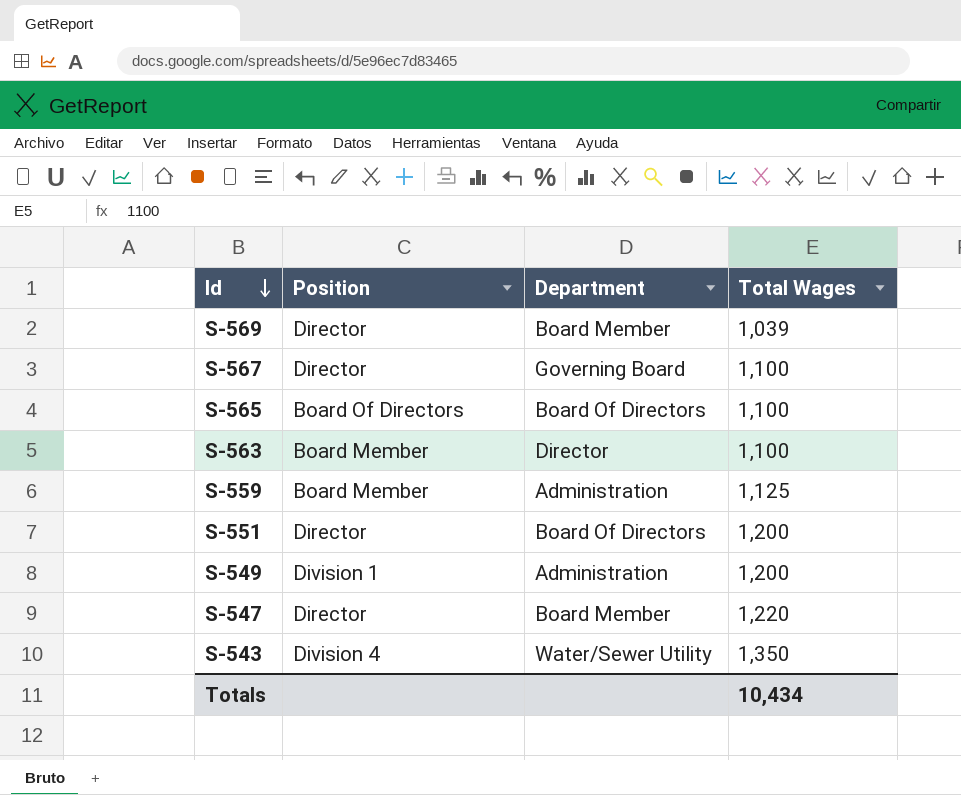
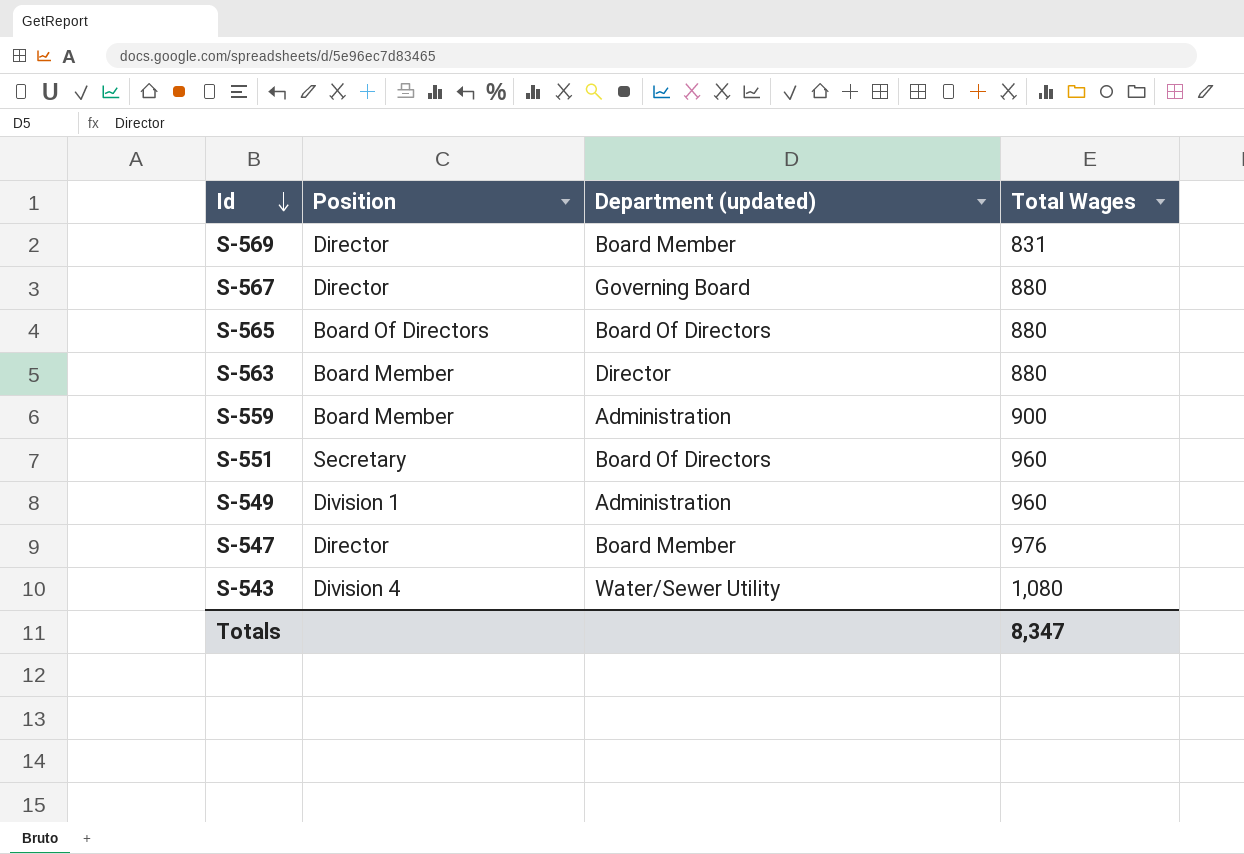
column name: Department -> Department (updated)
S-569 | Total Wages: 1,039 -> 831
S-567 | Total Wages: 1,100 -> 880
S-565 | Total Wages: 1,100 -> 880
S-563 | Total Wages: 1,100 -> 880
S-559 | Total Wages: 1,125 -> 900
S-551 | Position: Director -> Secretary
S-551 | Total Wages: 1,200 -> 960
S-549 | Total Wages: 1,200 -> 960
S-547 | Total Wages: 1,220 -> 976
S-543 | Total Wages: 1,350 -> 1,080
Totals | Total Wages: 10,434 -> 8,347

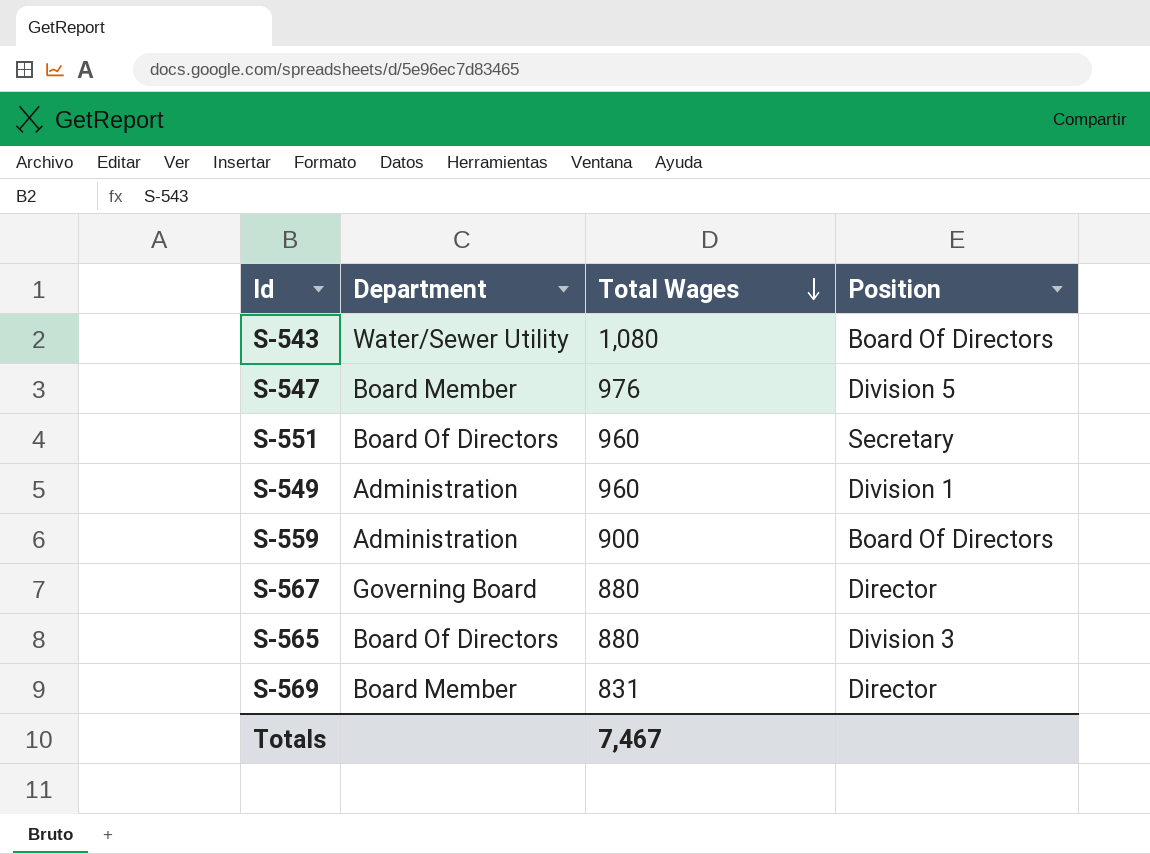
row order: Id descending -> Total Wages descending
column name: Department (updated) -> Department
column Position | position: 2 -> 4
row S-563: Board Member | Director | 880 -> none
S-543 | Position: Division 4 -> Board Of Directors
S-547 | Position: Director -> Division 5
S-559 | Position: Board Member -> Board Of Directors
S-565 | Position: Board Of Directors -> Division 3
Totals | Total Wages: 8,347 -> 7,467

